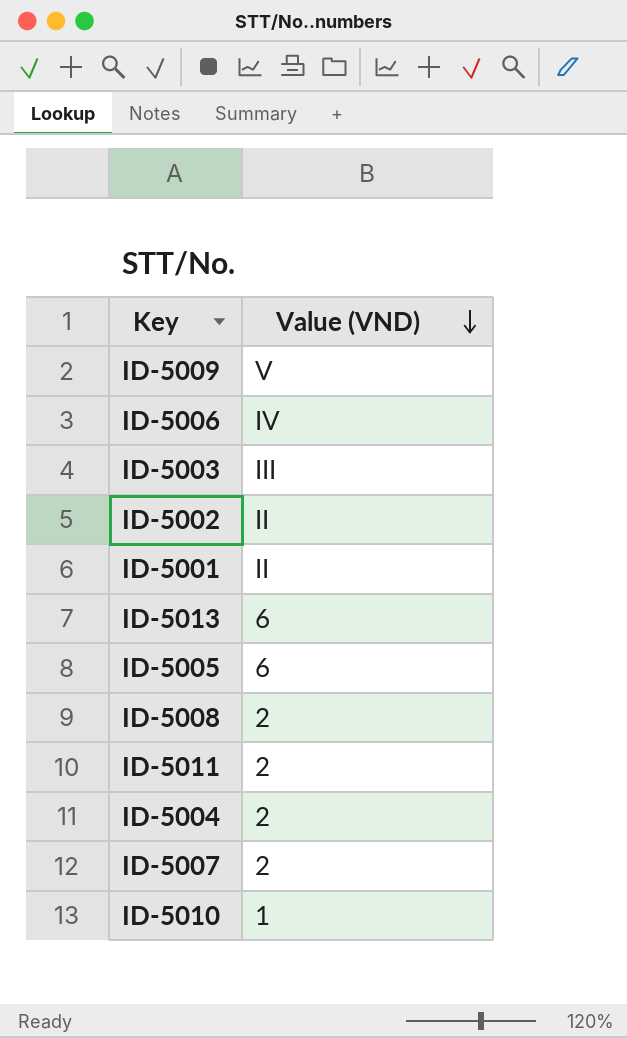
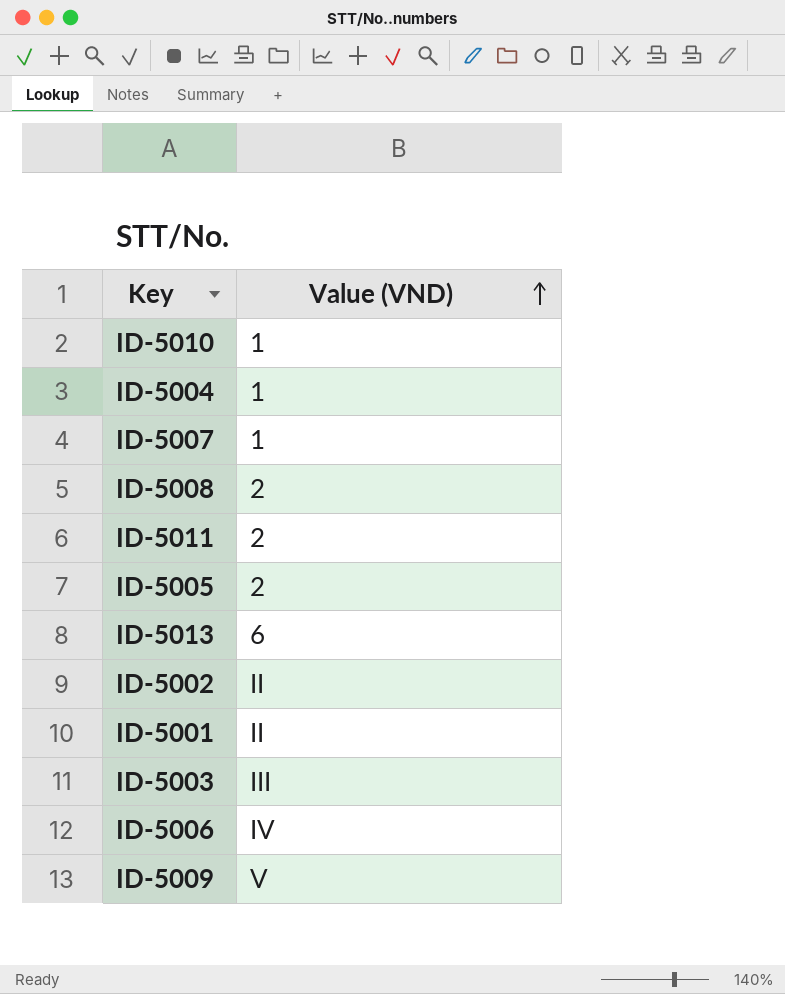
row order: Value (VND) descending -> Value (VND) ascending
ID-5004 | Value (VND): 2 -> 1
ID-5007 | Value (VND): 2 -> 1
ID-5005 | Value (VND): 6 -> 2

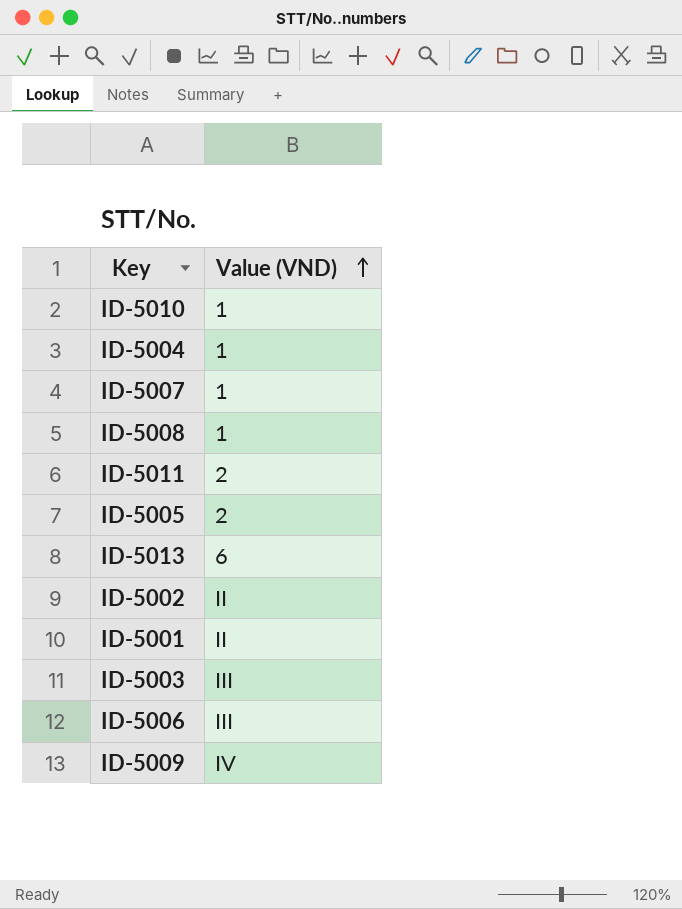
ID-5008 | Value (VND): 2 -> 1
ID-5006 | Value (VND): IV -> III
ID-5009 | Value (VND): V -> IV

